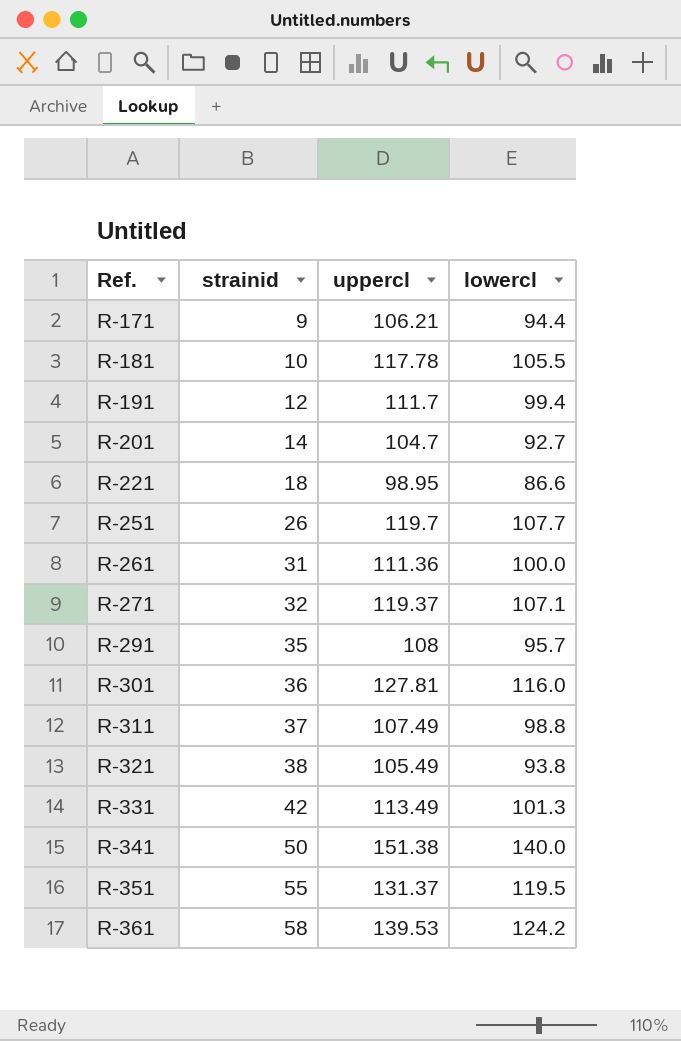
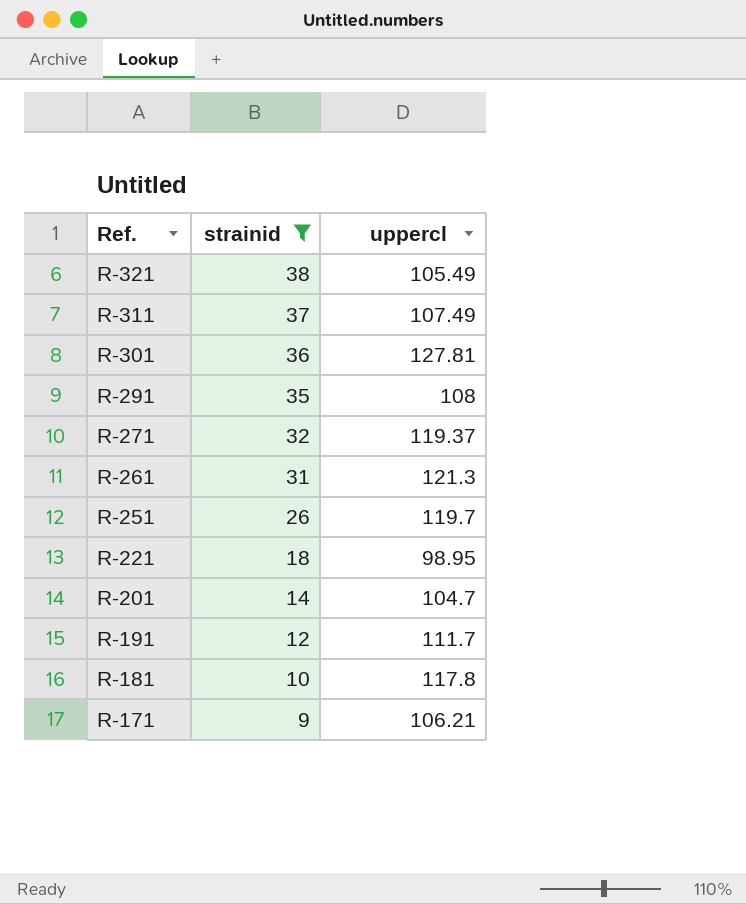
filter: none -> strainid <= 38
row order: Ref. ascending -> Ref. descending
column lowercl | position: 4 -> none
R-261 | uppercl: 111.36 -> 121.3
R-181 | uppercl: 117.78 -> 117.8

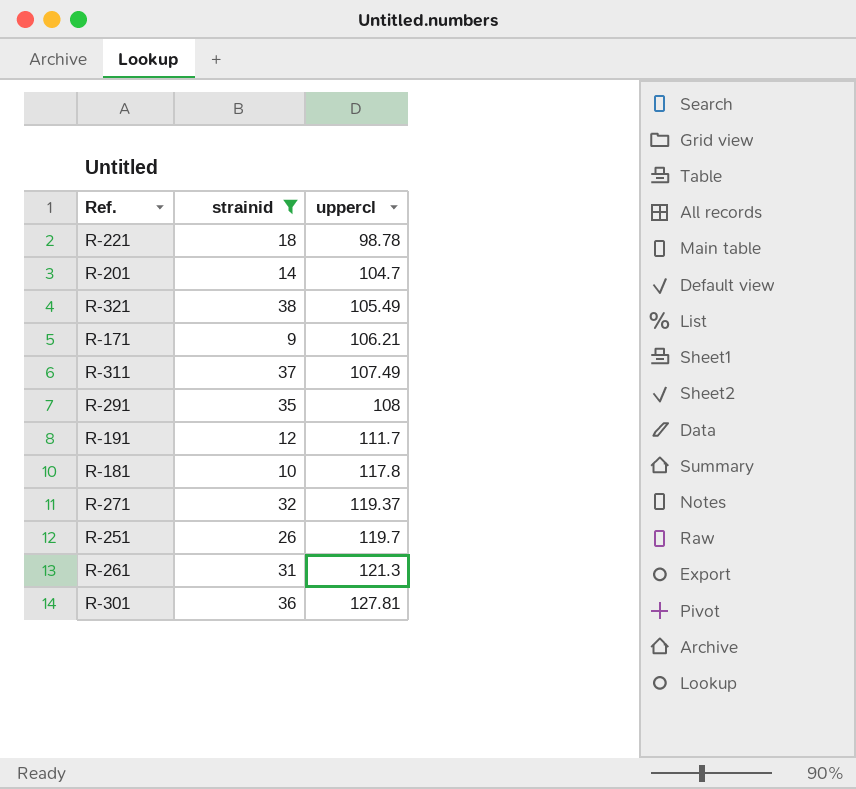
row order: Ref. descending -> uppercl ascending
R-221 | uppercl: 98.95 -> 98.78

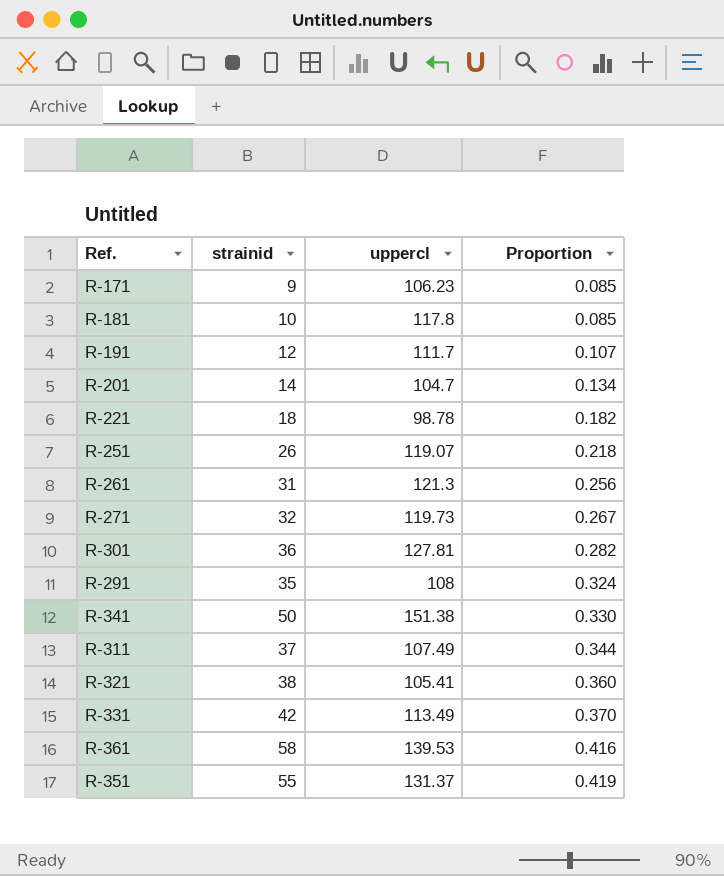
filter: strainid <= 38 -> none
row order: uppercl ascending -> Proportion ascending
column Proportion | formula: none -> [strainid] / [uppercl]
R-171 | uppercl: 106.21 -> 106.23
R-251 | uppercl: 119.7 -> 119.07
R-271 | uppercl: 119.37 -> 119.73
R-321 | uppercl: 105.49 -> 105.41

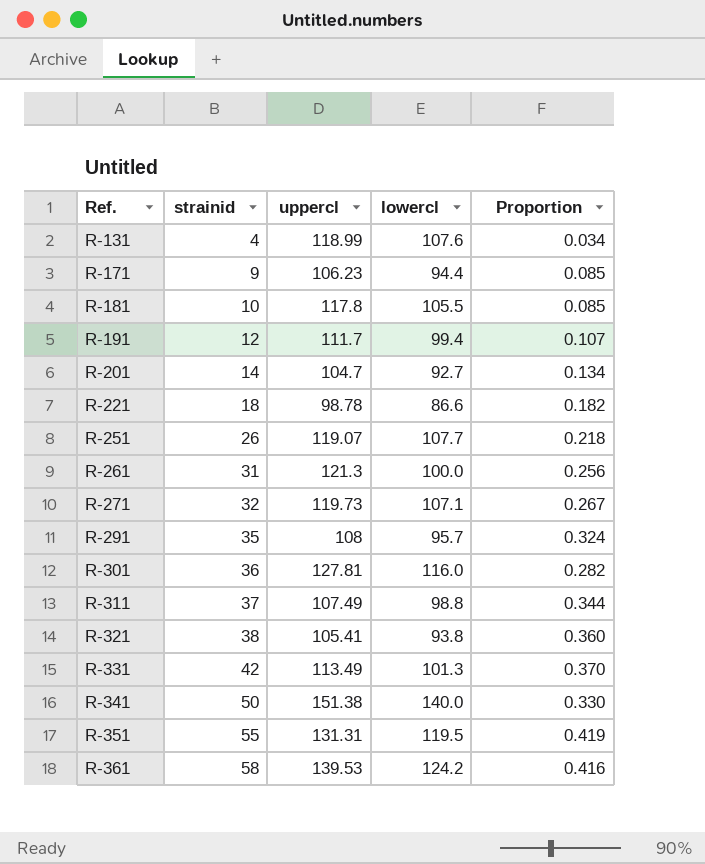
row order: Proportion ascending -> Ref. ascending
column lowercl | position: none -> 4
row R-131: none -> 4 | 118.99 | 107.6 | 0.034
R-351 | uppercl: 131.37 -> 131.31

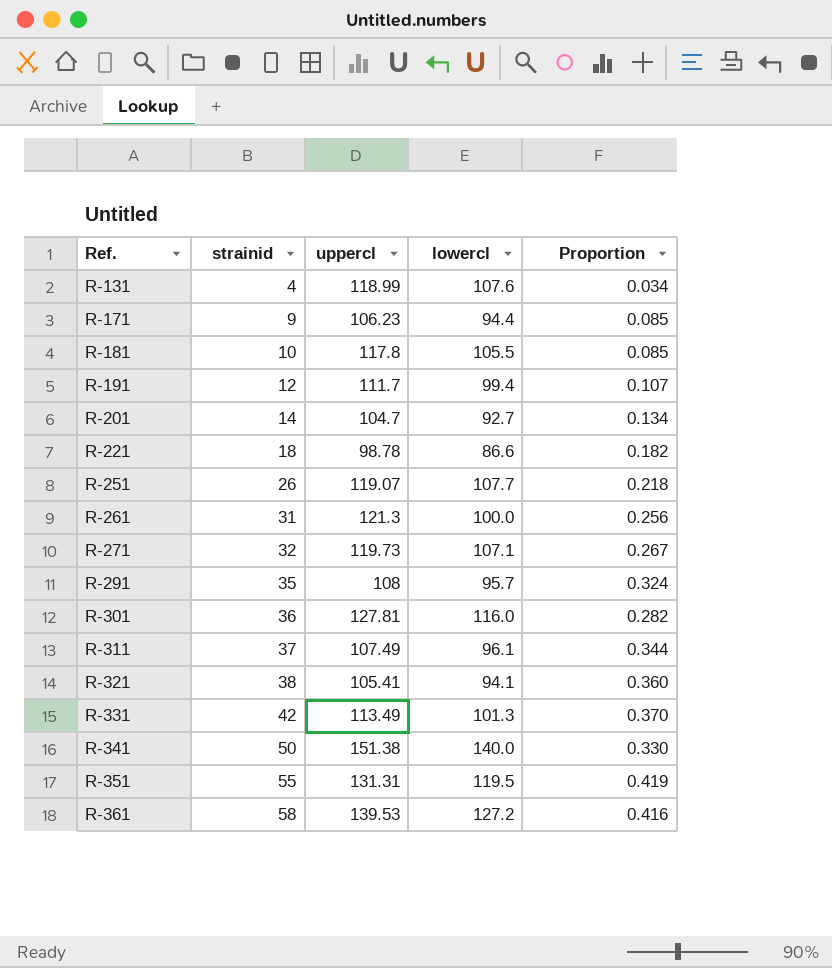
R-311 | lowercl: 98.8 -> 96.1
R-321 | lowercl: 93.8 -> 94.1
R-361 | lowercl: 124.2 -> 127.2

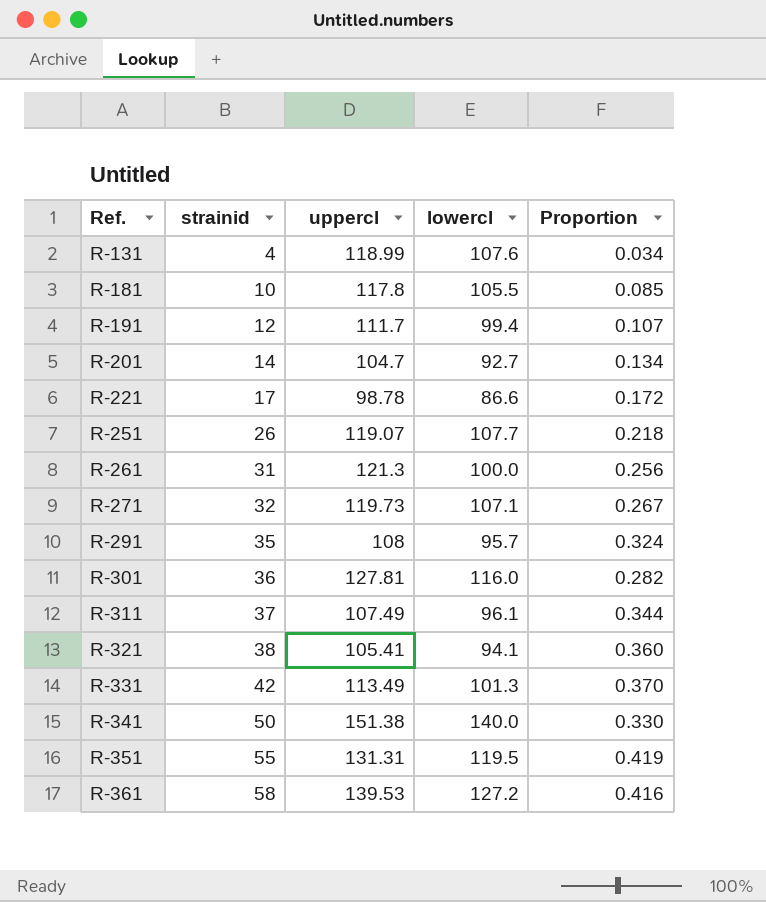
row R-171: 9 | 106.23 | 94.4 | 0.085 -> none
R-221 | strainid: 18 -> 17
R-221 | Proportion: 0.182 -> 0.172

